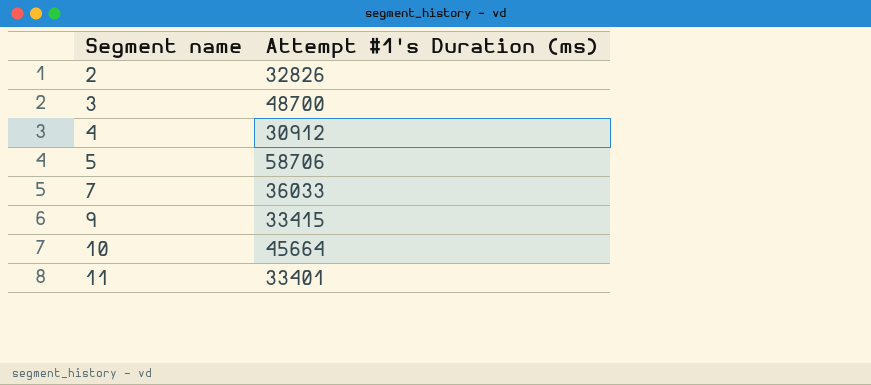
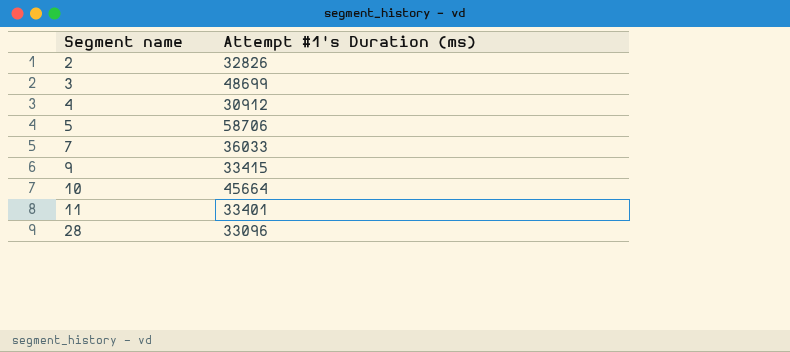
3 | Attempt #1's Duration (ms): 48700 -> 48699
row 28: none -> 33096

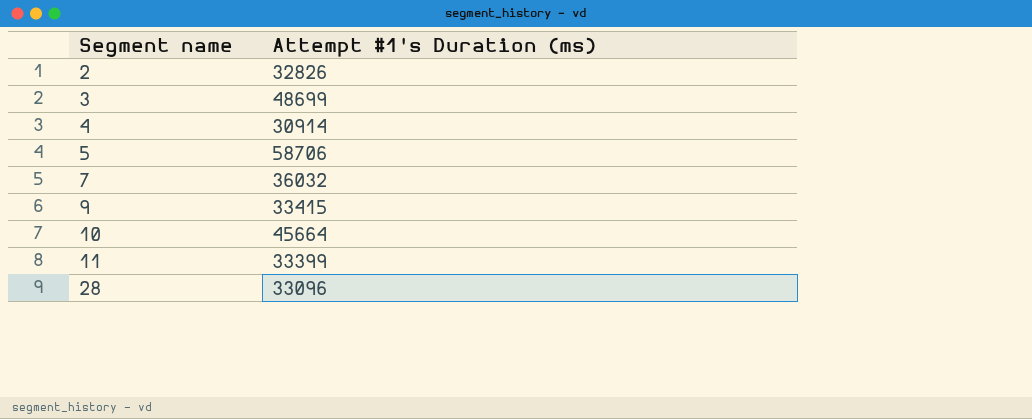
4 | Attempt #1's Duration (ms): 30912 -> 30914
7 | Attempt #1's Duration (ms): 36033 -> 36032
11 | Attempt #1's Duration (ms): 33401 -> 33399

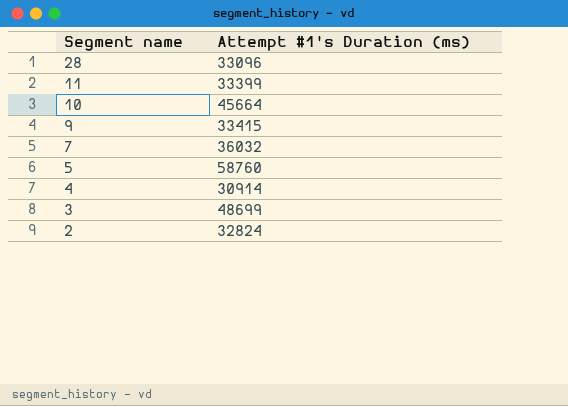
row order: Segment name ascending -> Segment name descending
5 | Attempt #1's Duration (ms): 58706 -> 58760
2 | Attempt #1's Duration (ms): 32826 -> 32824

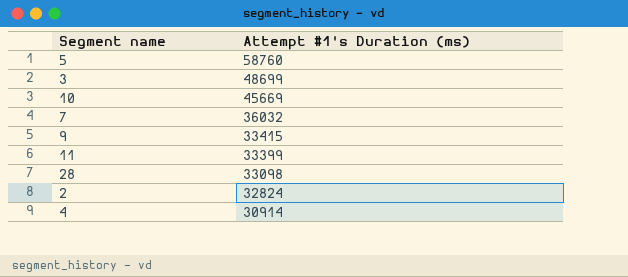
row order: Segment name descending -> Attempt #1's Duration (ms) descending
10 | Attempt #1's Duration (ms): 45664 -> 45669
28 | Attempt #1's Duration (ms): 33096 -> 33098

